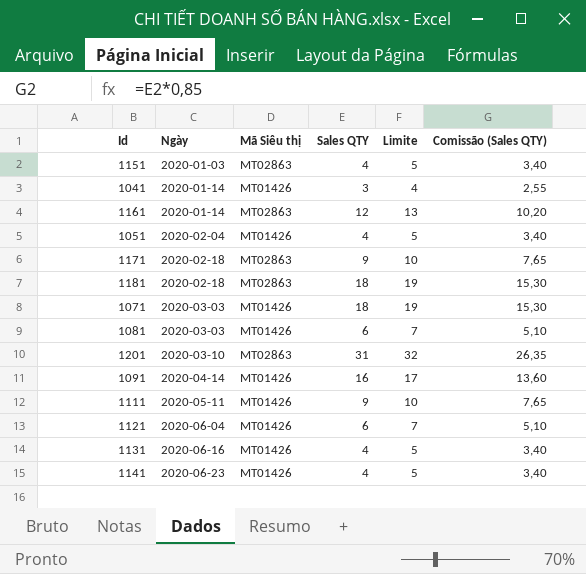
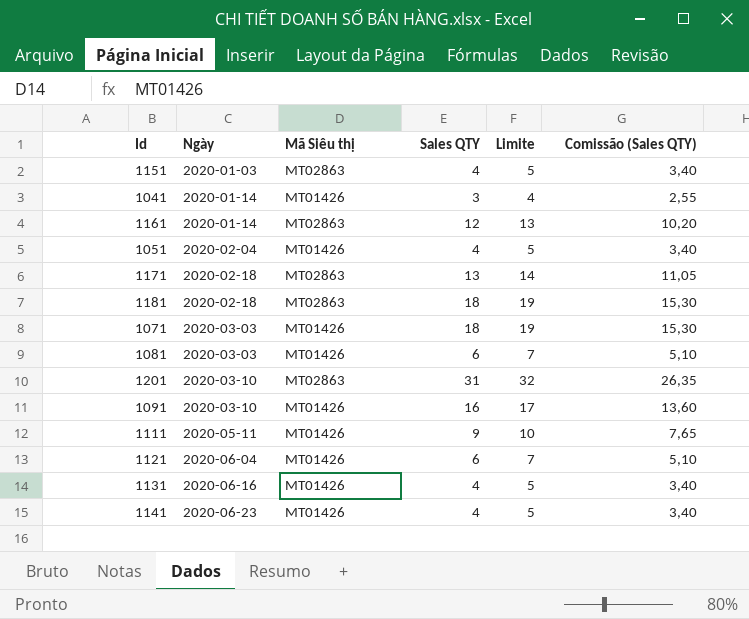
1171 | Sales QTY: 9 -> 13
1171 | Limite: 10 -> 14
1171 | Comissão (Sales QTY): 7,65 -> 11,05
1091 | Ngày: 2020-04-14 -> 2020-03-10

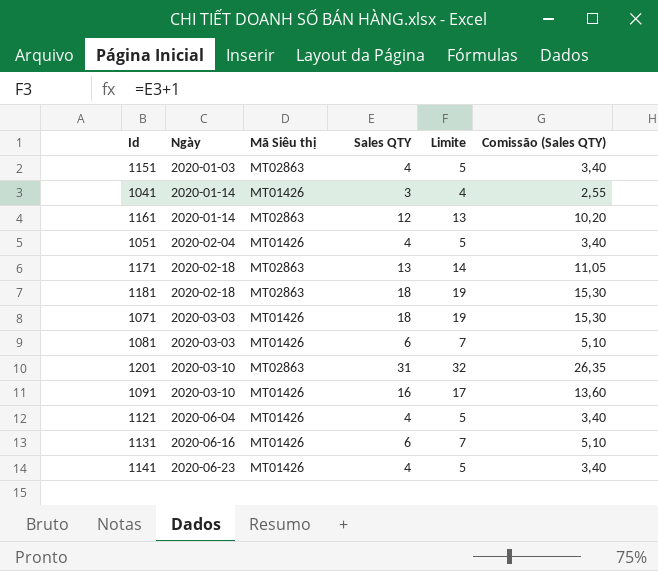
row 1111: 2020-05-11 | MT01426 | 9 | 10 | 7,65 -> none
1121 | Sales QTY: 6 -> 4
1121 | Limite: 7 -> 5
1121 | Comissão (Sales QTY): 5,10 -> 3,40
1131 | Sales QTY: 4 -> 6
1131 | Limite: 5 -> 7
1131 | Comissão (Sales QTY): 3,40 -> 5,10

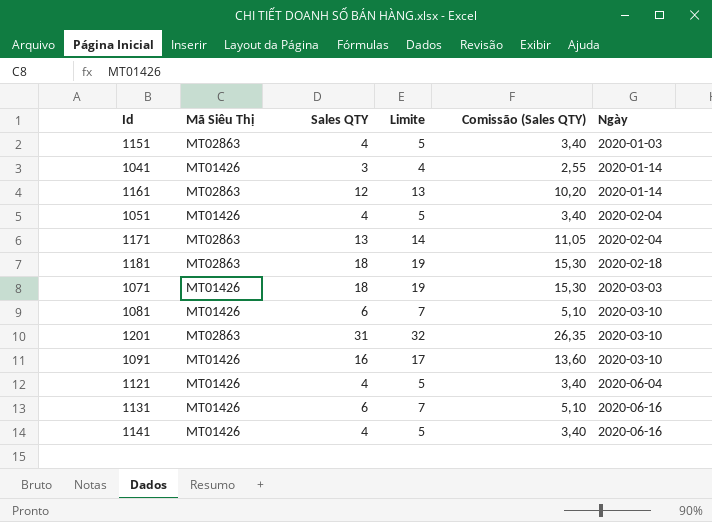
column name: Mã Siêu thị -> Mã Siêu Thị
column Ngày | position: 2 -> 6
1171 | Ngày: 2020-02-18 -> 2020-02-04
1081 | Ngày: 2020-03-03 -> 2020-03-10
1141 | Ngày: 2020-06-23 -> 2020-06-16

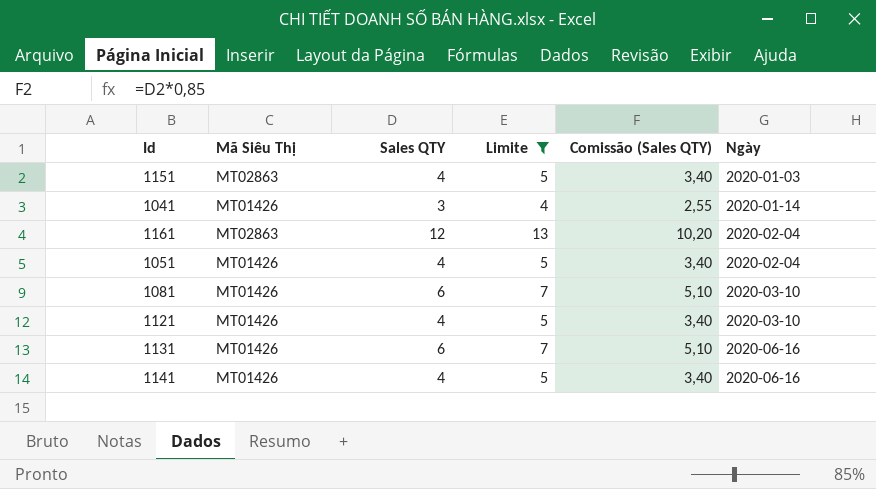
filter: none -> Limite <= 13
1161 | Ngày: 2020-01-14 -> 2020-02-04
1121 | Ngày: 2020-06-04 -> 2020-03-10

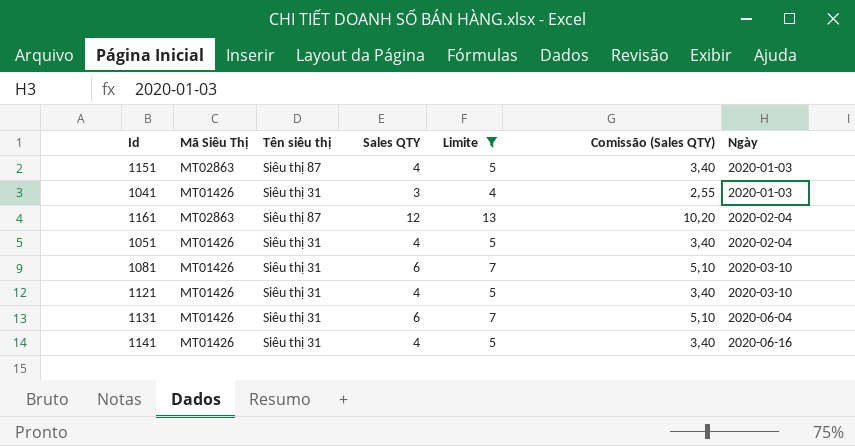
column Tên siêu thị | position: none -> 3
1041 | Ngày: 2020-01-14 -> 2020-01-03
1131 | Ngày: 2020-06-16 -> 2020-06-04

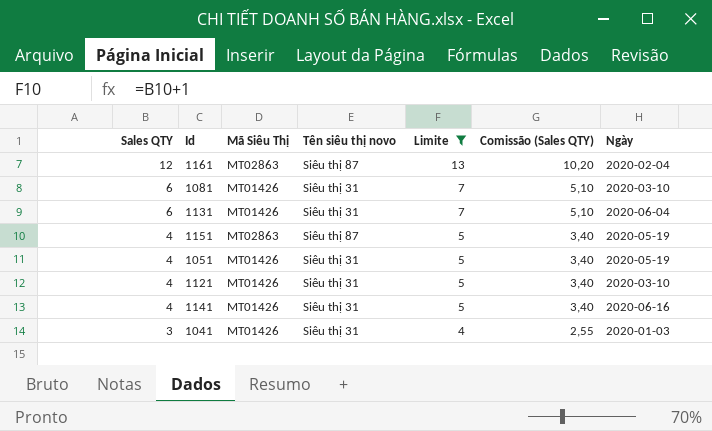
row order: Ngày ascending -> Sales QTY descending
column Sales QTY | position: 4 -> 1
column name: Tên siêu thị -> Tên siêu thị novo
1151 | Ngày: 2020-01-03 -> 2020-05-19
1051 | Ngày: 2020-02-04 -> 2020-05-19

